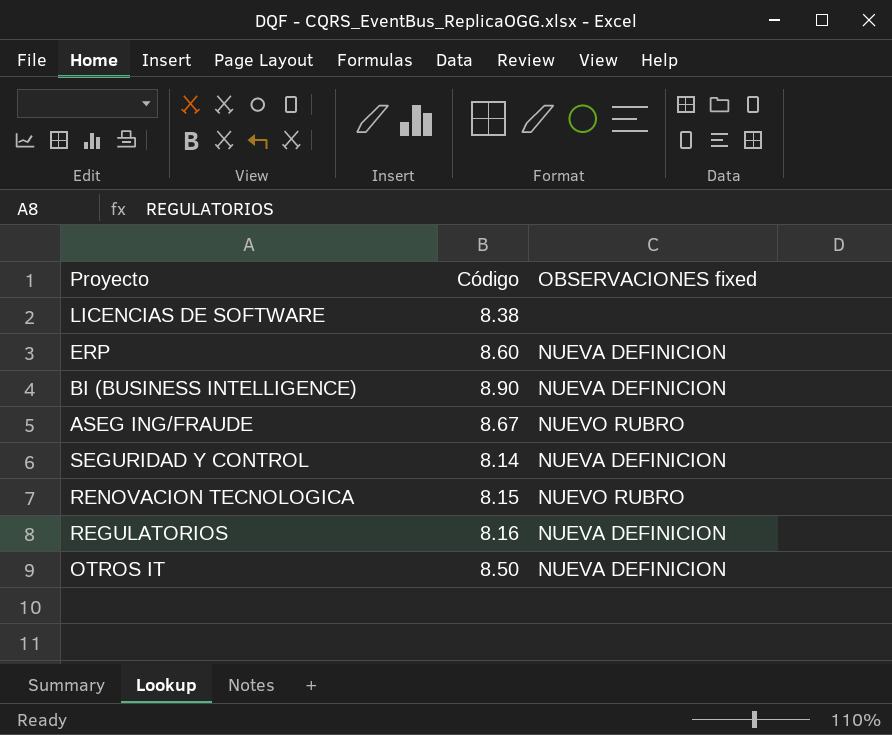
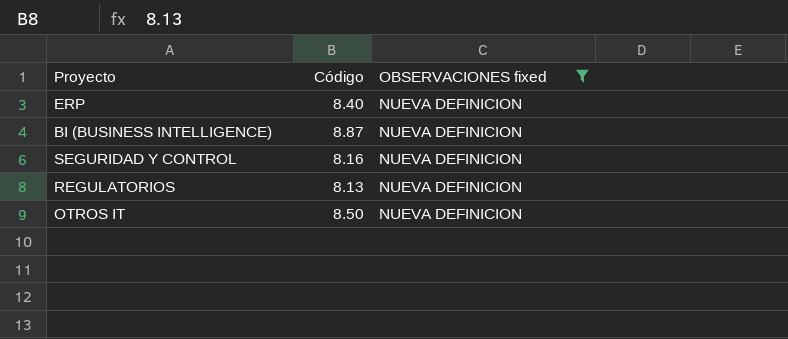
filter: none -> OBSERVACIONES fixed = NUEVA DEFINICION
ERP | Código: 8.60 -> 8.40
BI (BUSINESS INTELLIGENCE) | Código: 8.90 -> 8.87
SEGURIDAD Y CONTROL | Código: 8.14 -> 8.16
REGULATORIOS | Código: 8.16 -> 8.13

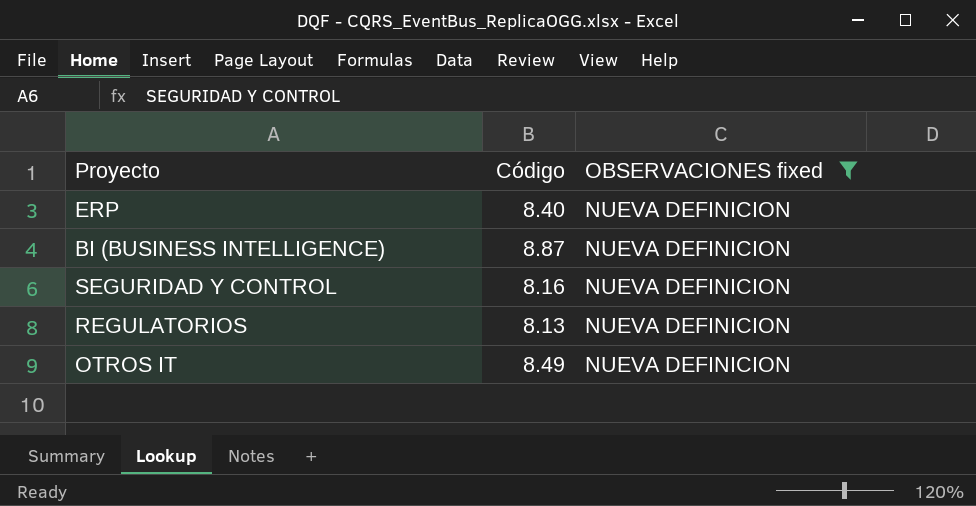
OTROS IT | Código: 8.50 -> 8.49

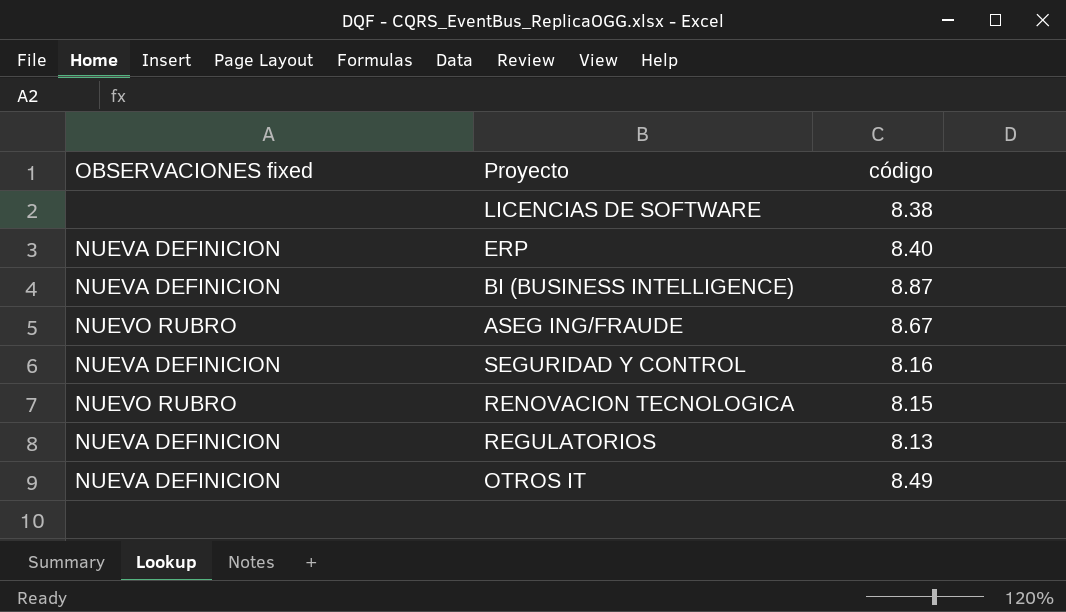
filter: OBSERVACIONES fixed = NUEVA DEFINICION -> none
column OBSERVACIONES fixed | position: 3 -> 1
column name: Código -> código

